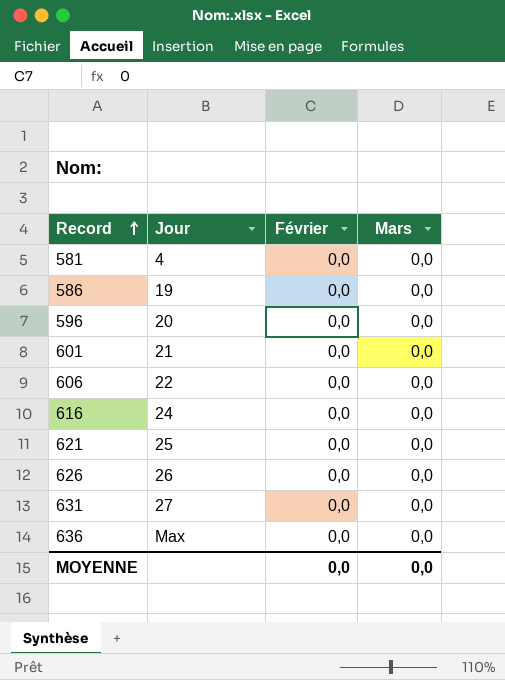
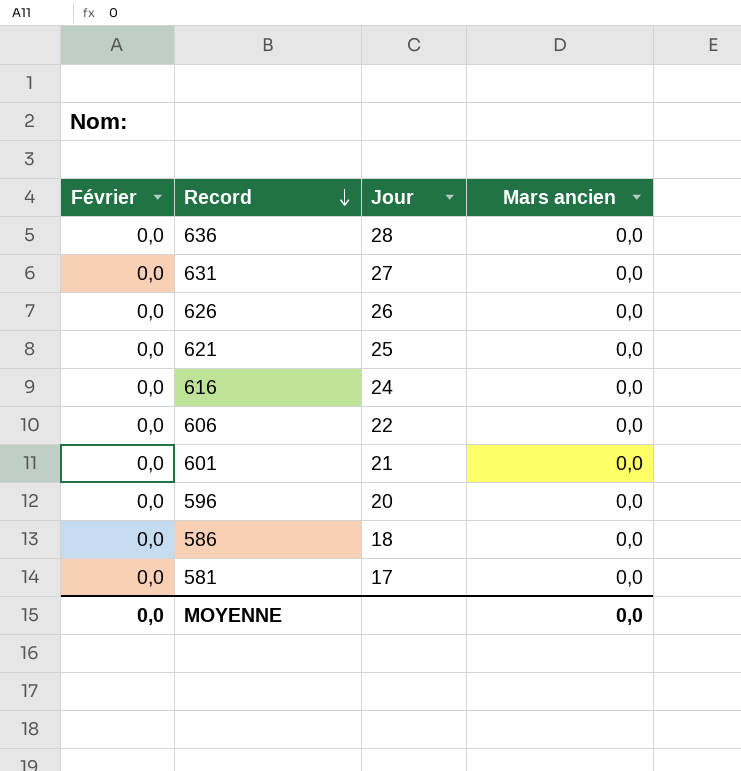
row order: Record ascending -> Record descending
column Février | position: 3 -> 1
column name: Mars -> Mars ancien
636 | Jour: Max -> 28
586 | Jour: 19 -> 18
581 | Jour: 4 -> 17

